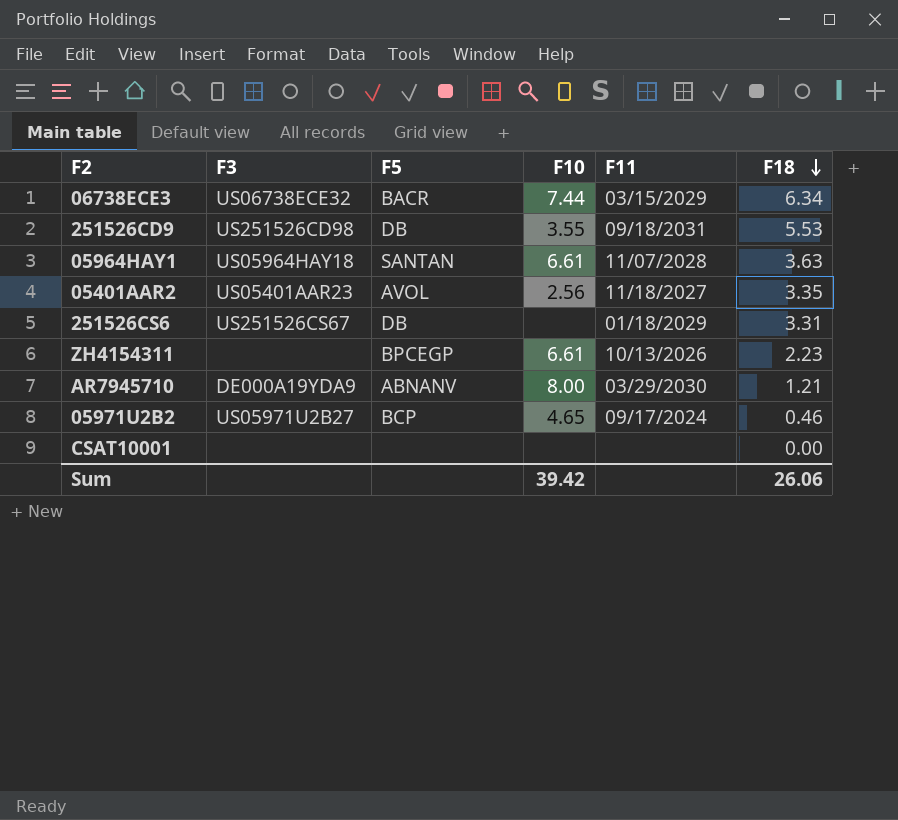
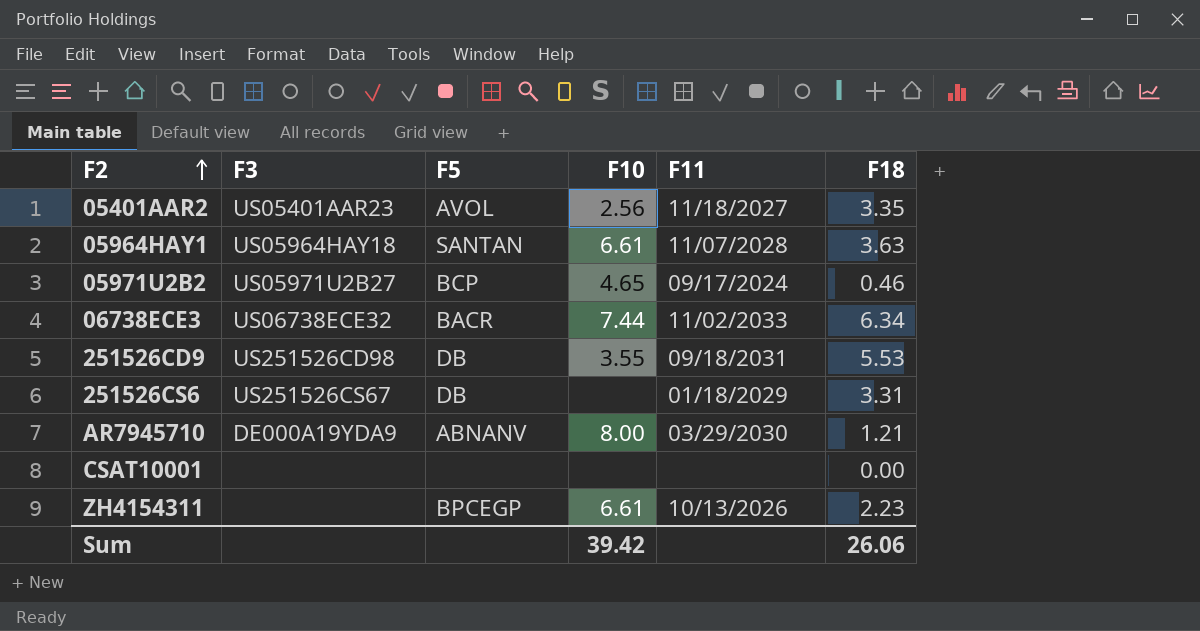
row order: F18 descending -> F2 ascending
06738ECE3 | F11: 03/15/2029 -> 11/02/2033

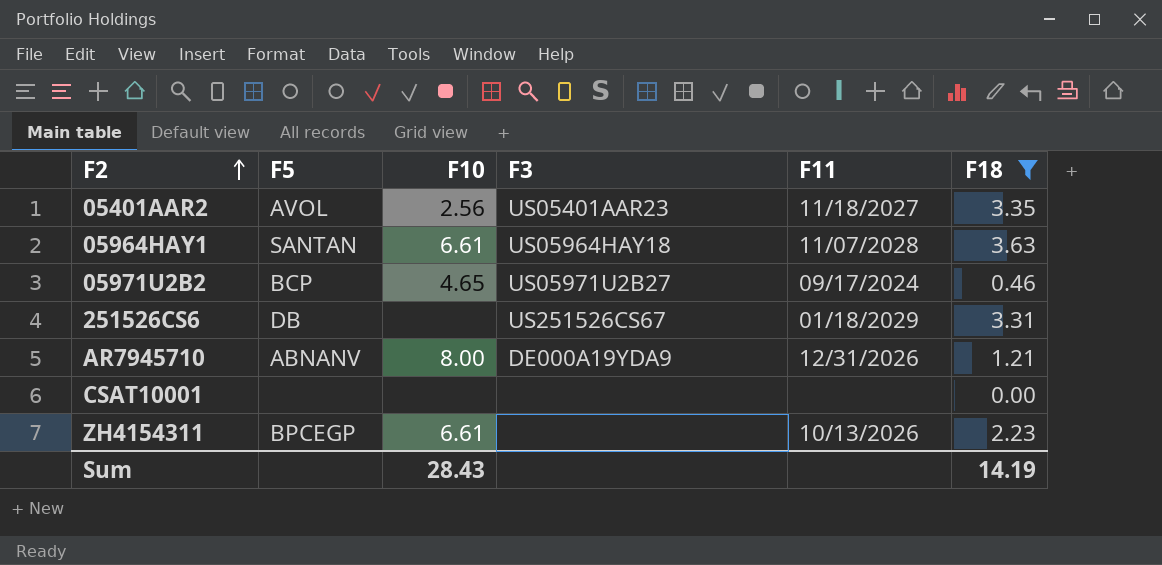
filter: none -> F18 <= 3.63
column F3 | position: 2 -> 4
AR7945710 | F11: 03/29/2030 -> 12/31/2026
Sum | F10: 39.42 -> 28.43
Sum | F18: 26.06 -> 14.19

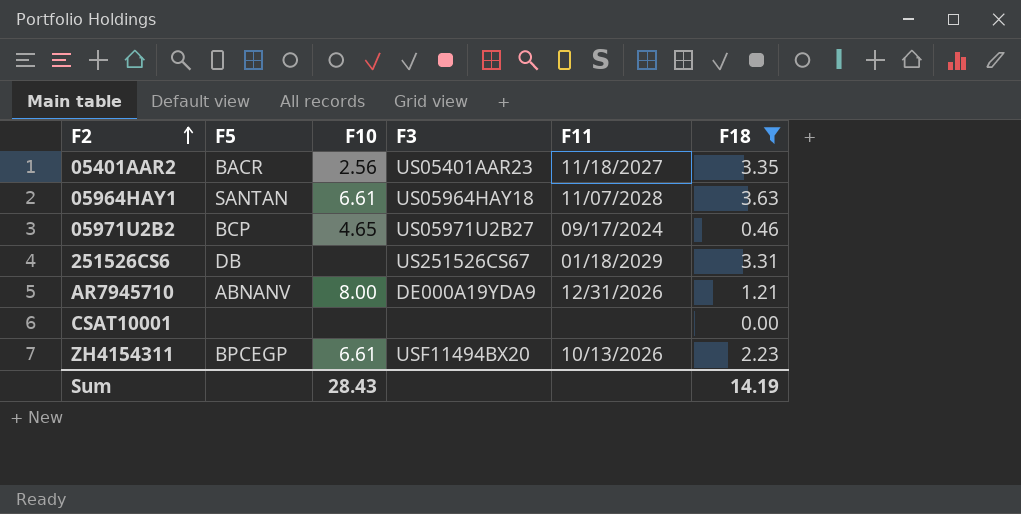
05401AAR2 | F5: AVOL -> BACR
ZH4154311 | F3: none -> USF11494BX20

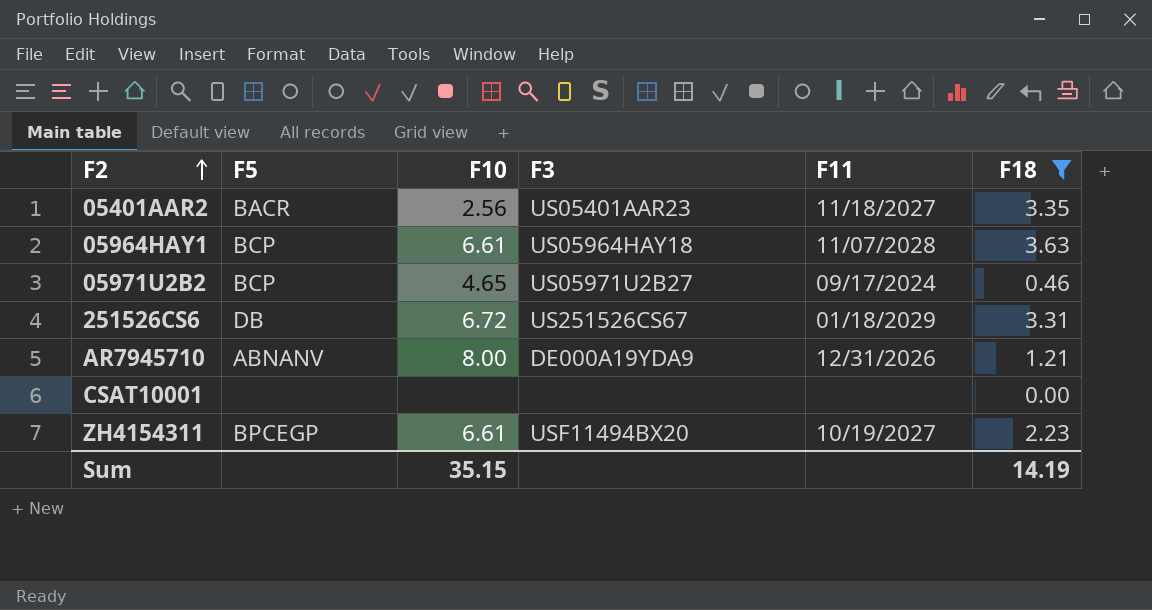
05964HAY1 | F5: SANTAN -> BCP
251526CS6 | F10: none -> 6.72
ZH4154311 | F11: 10/13/2026 -> 10/19/2027
Sum | F10: 28.43 -> 35.15

